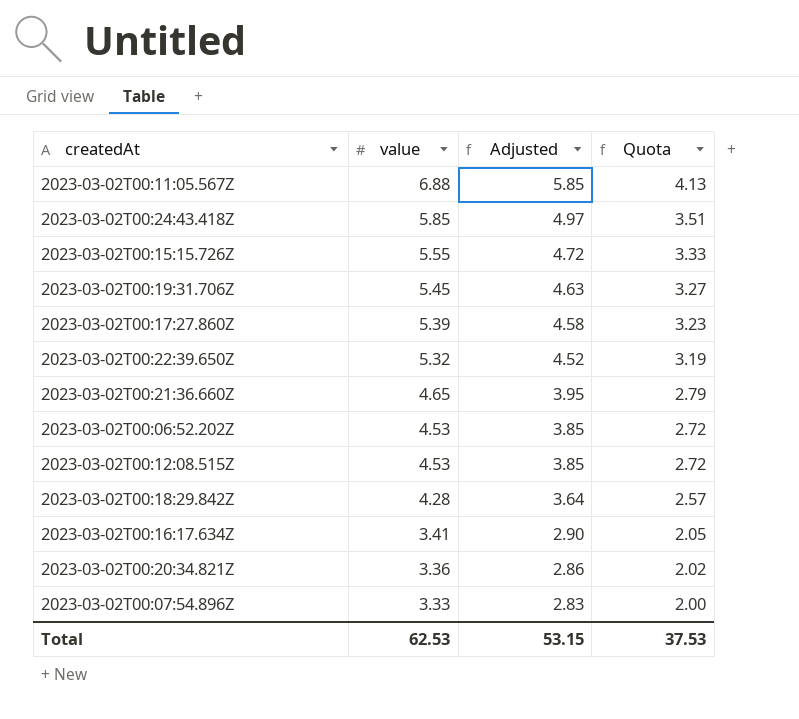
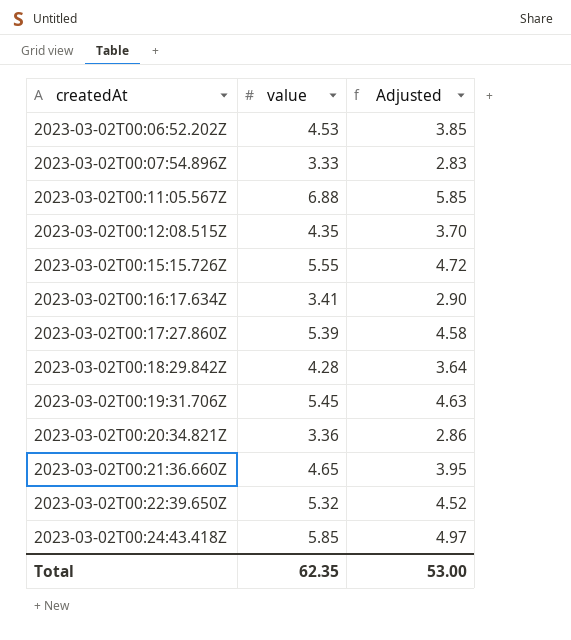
row order: value descending -> createdAt ascending
column Quota | formula: [value] * 0.6 -> none
2023-03-02T00:12:08.515Z | value: 4.53 -> 4.35
2023-03-02T00:12:08.515Z | Adjusted: 3.85 -> 3.70
Total | value: 62.53 -> 62.35
Total | Adjusted: 53.15 -> 53.00

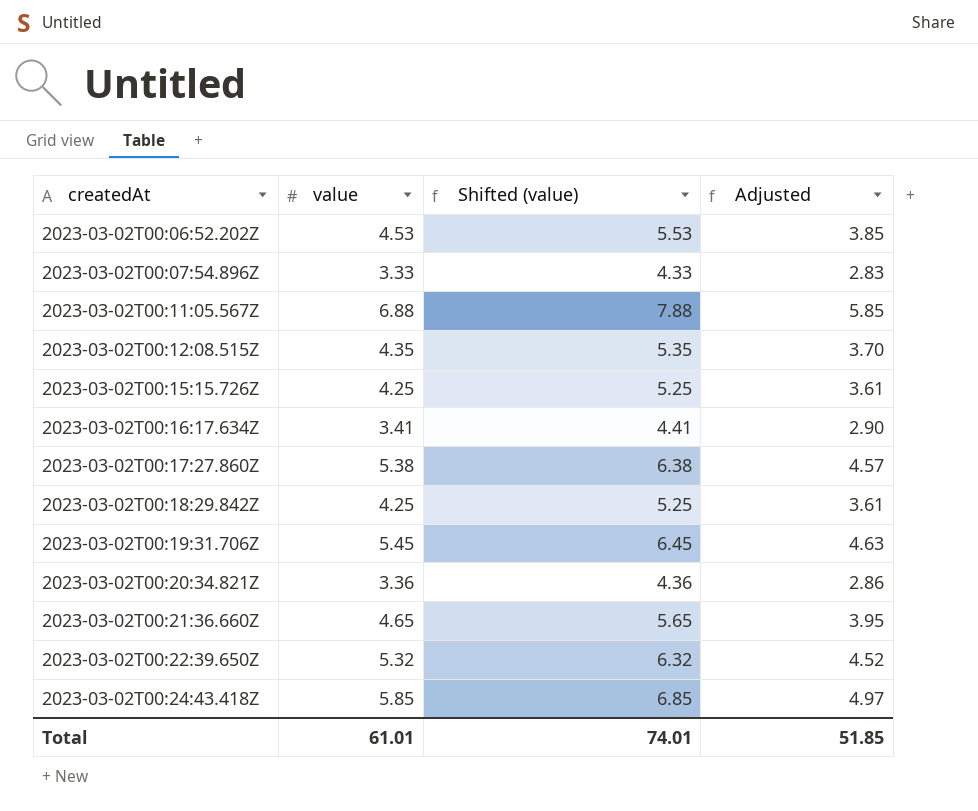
column Shifted (value) | formula: none -> [value] + 1
2023-03-02T00:15:15.726Z | value: 5.55 -> 4.25
2023-03-02T00:15:15.726Z | Adjusted: 4.72 -> 3.61
2023-03-02T00:17:27.860Z | value: 5.39 -> 5.38
2023-03-02T00:17:27.860Z | Adjusted: 4.58 -> 4.57
2023-03-02T00:18:29.842Z | value: 4.28 -> 4.25
2023-03-02T00:18:29.842Z | Adjusted: 3.64 -> 3.61
Total | value: 62.35 -> 61.01
Total | Adjusted: 53.00 -> 51.85

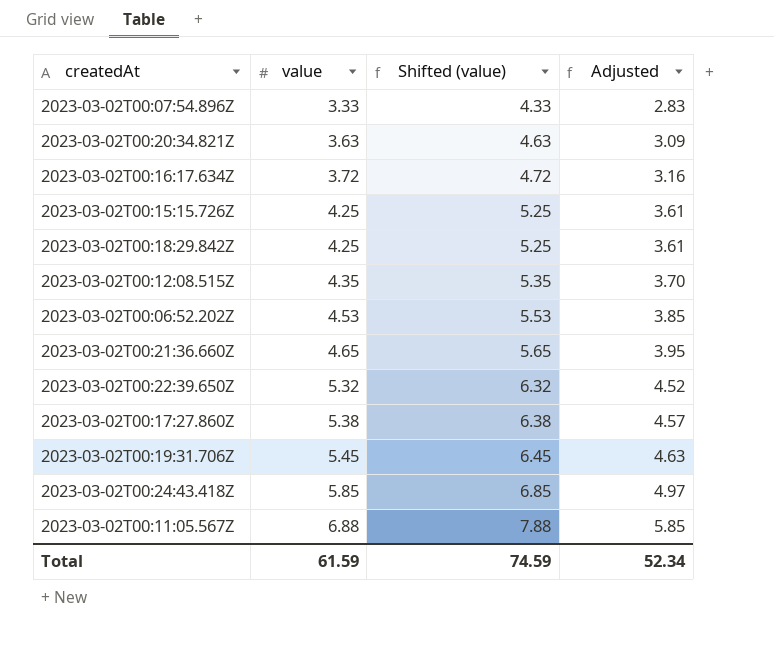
row order: createdAt ascending -> value ascending
2023-03-02T00:20:34.821Z | value: 3.36 -> 3.63
2023-03-02T00:20:34.821Z | Shifted (value): 4.36 -> 4.63
2023-03-02T00:20:34.821Z | Adjusted: 2.86 -> 3.09
2023-03-02T00:16:17.634Z | value: 3.41 -> 3.72
2023-03-02T00:16:17.634Z | Shifted (value): 4.41 -> 4.72
2023-03-02T00:16:17.634Z | Adjusted: 2.90 -> 3.16
Total | value: 61.01 -> 61.59
Total | Shifted (value): 74.01 -> 74.59
Total | Adjusted: 51.85 -> 52.34

